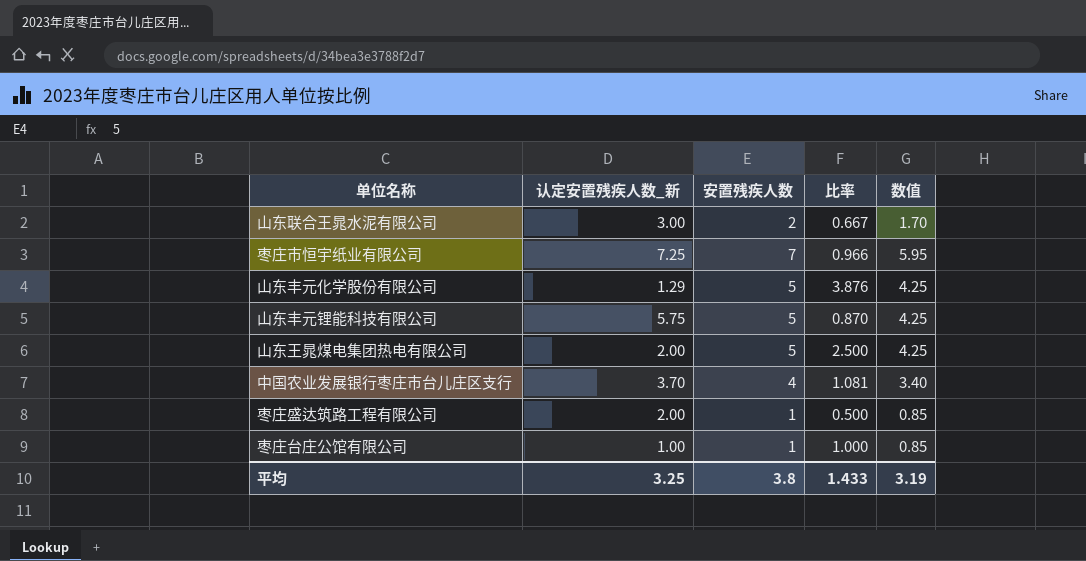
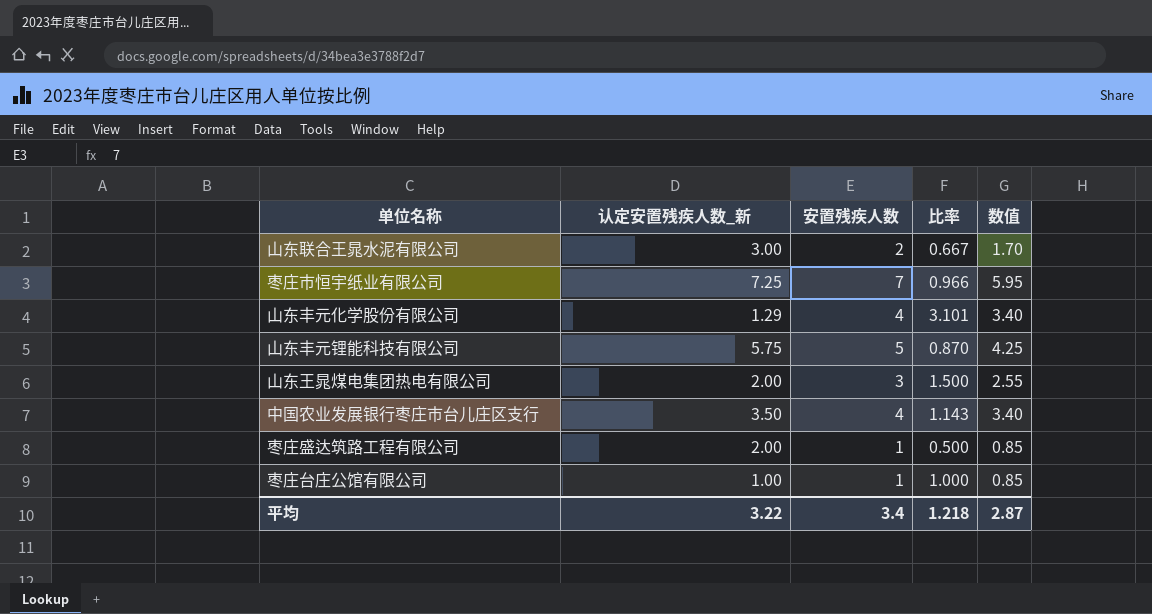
山东丰元化学股份有限公司 | 安置残疾人数: 5 -> 4
山东丰元化学股份有限公司 | 比率: 3.876 -> 3.101
山东丰元化学股份有限公司 | 数值: 4.25 -> 3.40
山东王晁煤电集团热电有限公司 | 安置残疾人数: 5 -> 3
山东王晁煤电集团热电有限公司 | 比率: 2.500 -> 1.500
山东王晁煤电集团热电有限公司 | 数值: 4.25 -> 2.55
中国农业发展银行枣庄市台儿庄区支行 | 认定安置残疾人数_新: 3.70 -> 3.50
中国农业发展银行枣庄市台儿庄区支行 | 比率: 1.081 -> 1.143
平均 | 认定安置残疾人数_新: 3.25 -> 3.22
平均 | 安置残疾人数: 3.8 -> 3.4
平均 | 比率: 1.433 -> 1.218
平均 | 数值: 3.19 -> 2.87

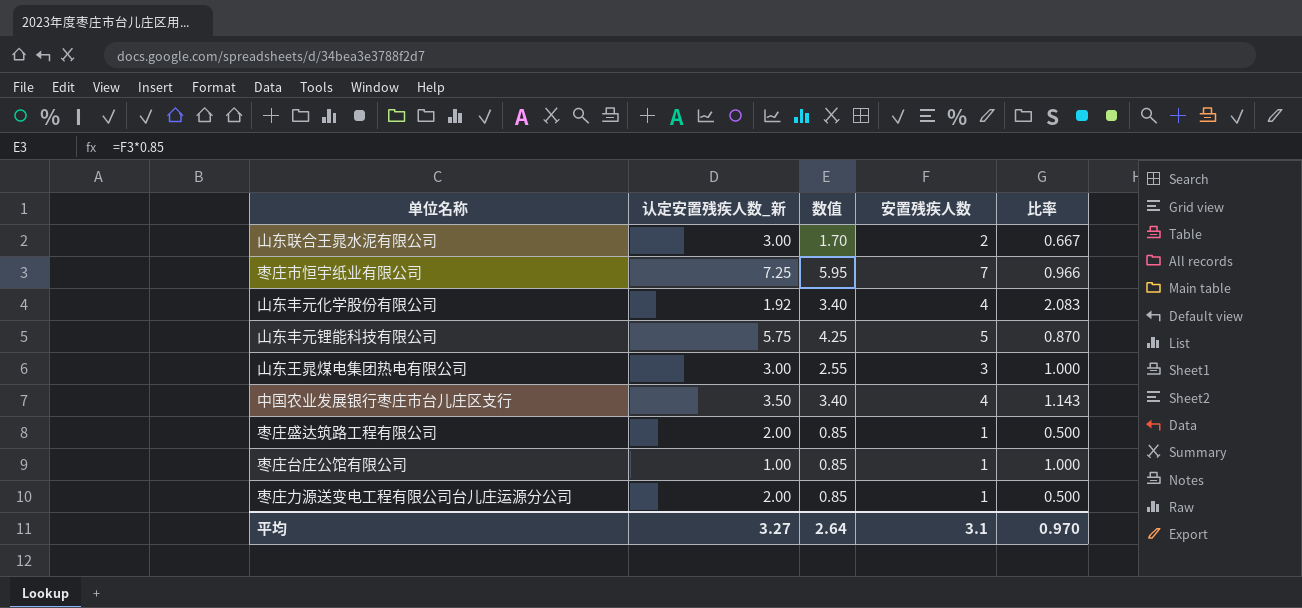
column 数值 | position: 5 -> 3
山东丰元化学股份有限公司 | 认定安置残疾人数_新: 1.29 -> 1.92
山东丰元化学股份有限公司 | 比率: 3.101 -> 2.083
山东王晁煤电集团热电有限公司 | 认定安置残疾人数_新: 2.00 -> 3.00
山东王晁煤电集团热电有限公司 | 比率: 1.500 -> 1.000
row 枣庄力源送变电工程有限公司台儿庄运源分公司: none -> 2.00 | 0.85 | 1 | 0.500
平均 | 认定安置残疾人数_新: 3.22 -> 3.27
平均 | 数值: 2.87 -> 2.64
平均 | 安置残疾人数: 3.4 -> 3.1
平均 | 比率: 1.218 -> 0.970

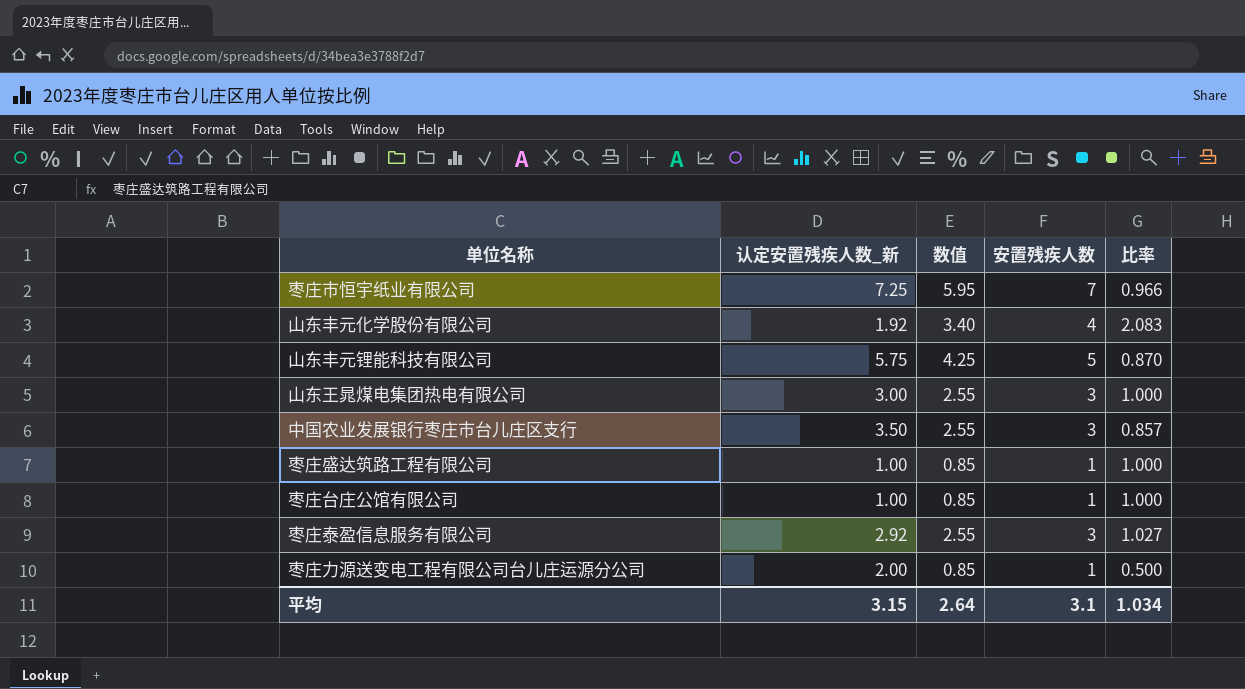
row 山东联合王晁水泥有限公司: 3.00 | 1.70 | 2 | 0.667 -> none
中国农业发展银行枣庄市台儿庄区支行 | 数值: 3.40 -> 2.55
中国农业发展银行枣庄市台儿庄区支行 | 安置残疾人数: 4 -> 3
中国农业发展银行枣庄市台儿庄区支行 | 比率: 1.143 -> 0.857
枣庄盛达筑路工程有限公司 | 认定安置残疾人数_新: 2.00 -> 1.00
枣庄盛达筑路工程有限公司 | 比率: 0.500 -> 1.000
row 枣庄泰盈信息服务有限公司: none -> 2.92 | 2.55 | 3 | 1.027
平均 | 认定安置残疾人数_新: 3.27 -> 3.15
平均 | 比率: 0.970 -> 1.034

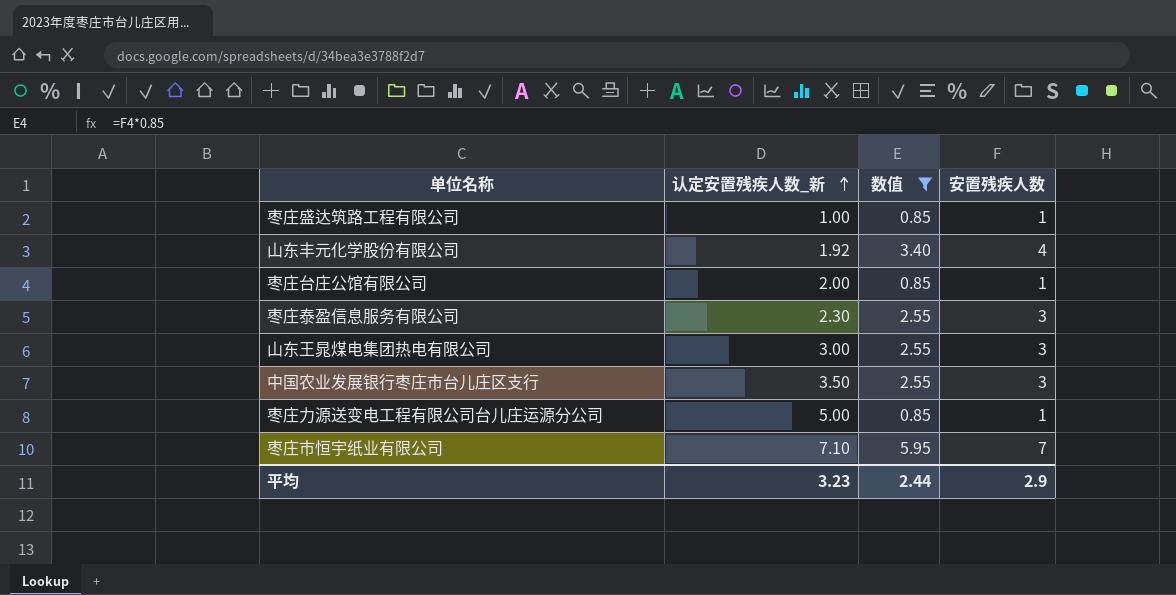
filter: none -> 数值 != 4.25
row order: none -> 认定安置残疾人数_新 ascending
column 比率 | formula: [安置残疾人数] / [认定安置残疾人数_新] -> none
枣庄台庄公馆有限公司 | 认定安置残疾人数_新: 1.00 -> 2.00
枣庄泰盈信息服务有限公司 | 认定安置残疾人数_新: 2.92 -> 2.30
枣庄力源送变电工程有限公司台儿庄运源分公司 | 认定安置残疾人数_新: 2.00 -> 5.00
枣庄市恒宇纸业有限公司 | 认定安置残疾人数_新: 7.25 -> 7.10
平均 | 认定安置残疾人数_新: 3.15 -> 3.23
平均 | 数值: 2.64 -> 2.44
平均 | 安置残疾人数: 3.1 -> 2.9

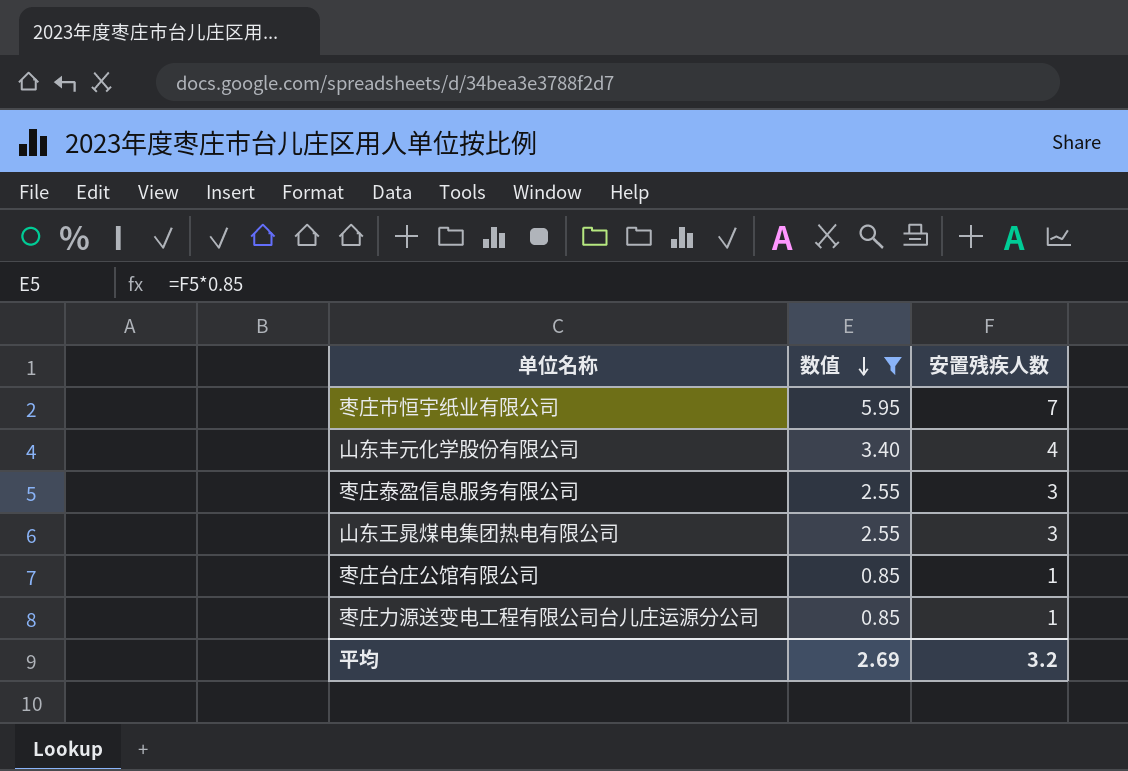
row order: 认定安置残疾人数_新 ascending -> 数值 descending
column 认定安置残疾人数_新 | position: 2 -> none
row 枣庄盛达筑路工程有限公司: 1.00 | 0.85 | 1 -> none
row 中国农业发展银行枣庄市台儿庄区支行: 3.50 | 2.55 | 3 -> none
平均 | 数值: 2.44 -> 2.69
平均 | 安置残疾人数: 2.9 -> 3.2

